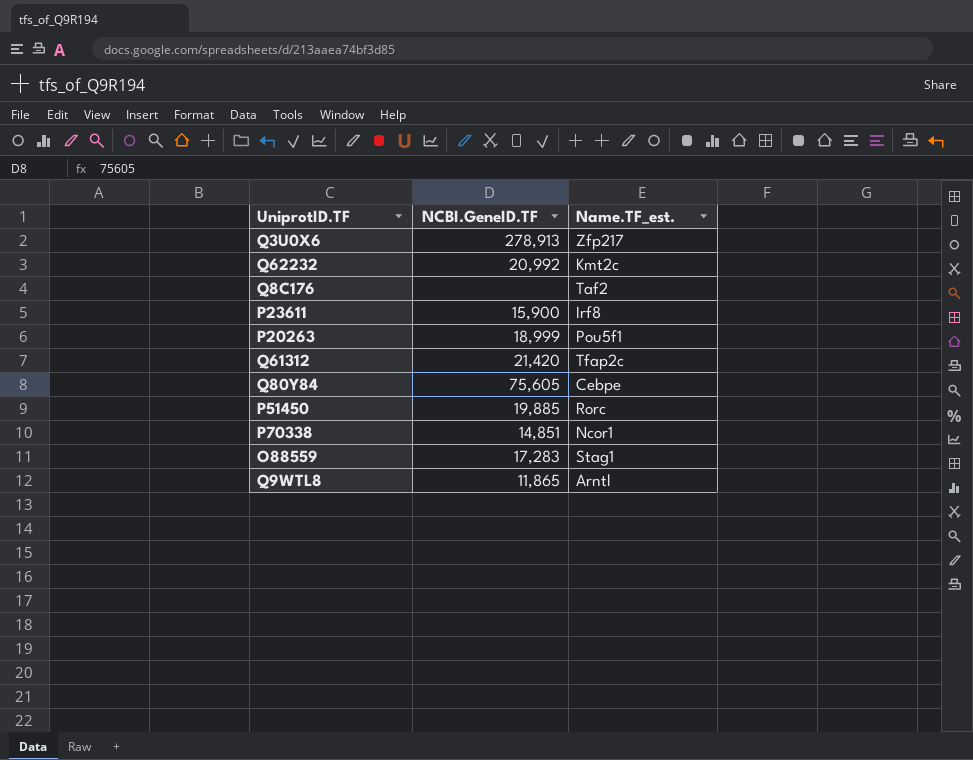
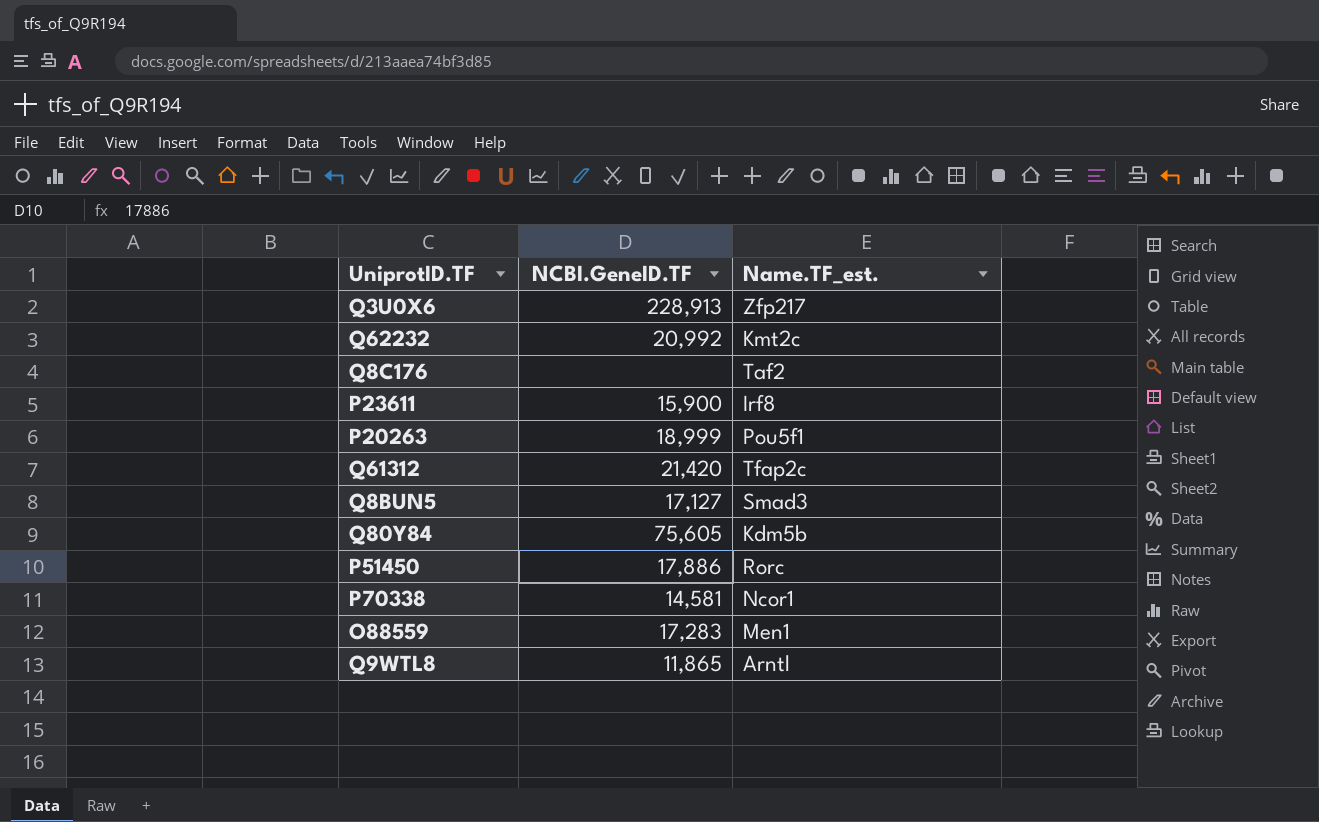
Q3U0X6 | NCBI.GeneID.TF: 278,913 -> 228,913
row Q8BUN5: none -> 17,127 | Smad3
Q80Y84 | Name.TF_est.: Cebpe -> Kdm5b
P51450 | NCBI.GeneID.TF: 19,885 -> 17,886
P70338 | NCBI.GeneID.TF: 14,851 -> 14,581
O88559 | Name.TF_est.: Stag1 -> Men1

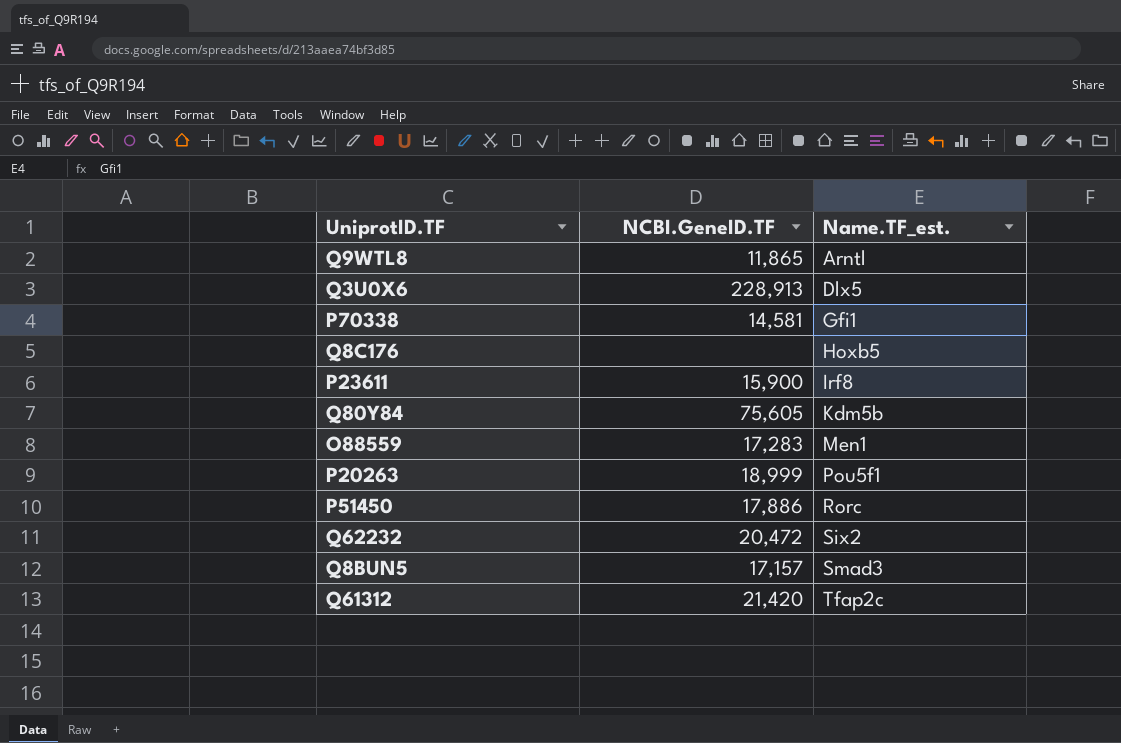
row order: none -> Name.TF_est. ascending
Q3U0X6 | Name.TF_est.: Zfp217 -> Dlx5
P70338 | Name.TF_est.: Ncor1 -> Gfi1
Q8C176 | Name.TF_est.: Taf2 -> Hoxb5
Q62232 | NCBI.GeneID.TF: 20,992 -> 20,472
Q62232 | Name.TF_est.: Kmt2c -> Six2
Q8BUN5 | NCBI.GeneID.TF: 17,127 -> 17,157

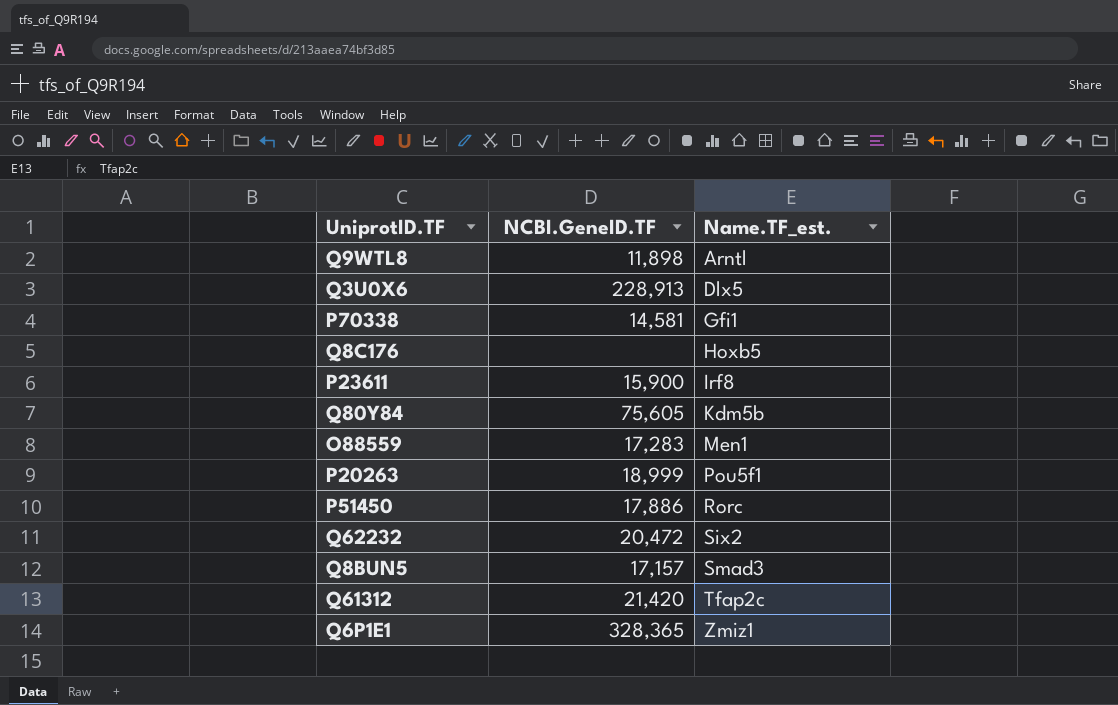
Q9WTL8 | NCBI.GeneID.TF: 11,865 -> 11,898
row Q6P1E1: none -> 328,365 | Zmiz1

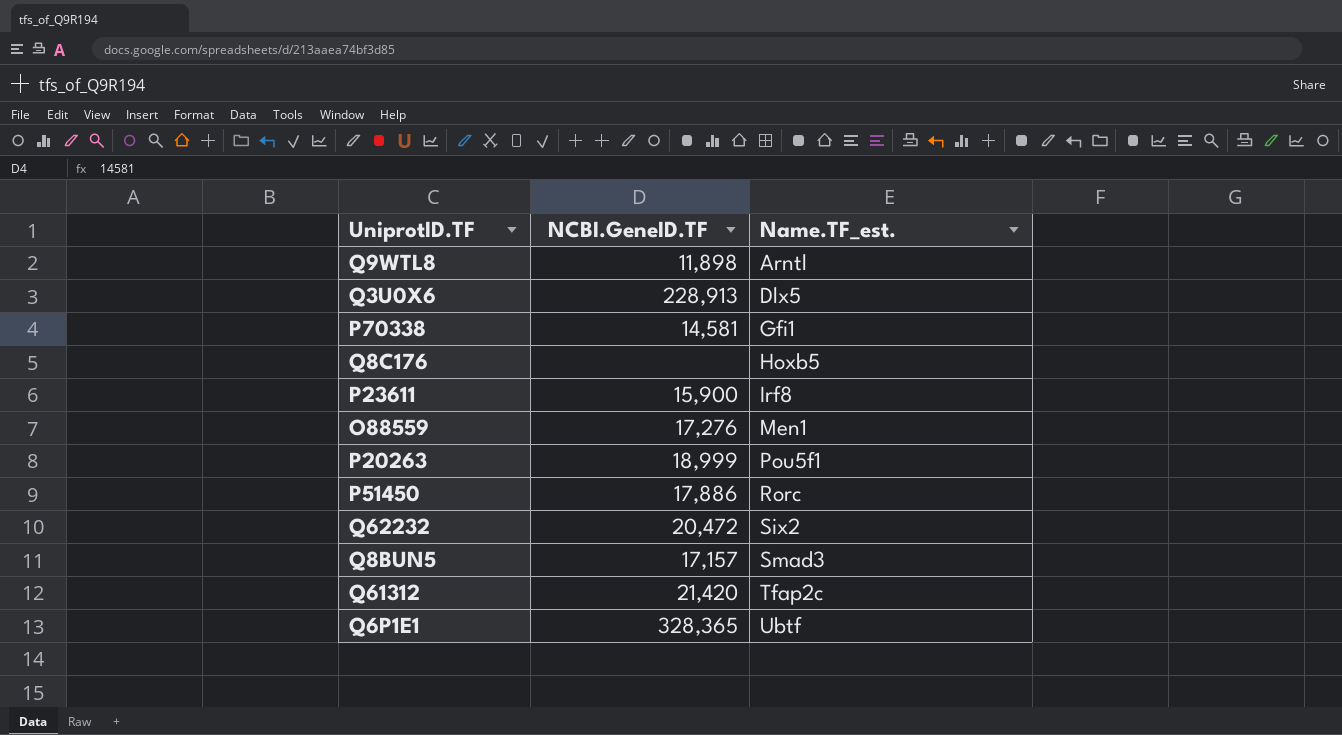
row Q80Y84: 75,605 | Kdm5b -> none
O88559 | NCBI.GeneID.TF: 17,283 -> 17,276
Q6P1E1 | Name.TF_est.: Zmiz1 -> Ubtf

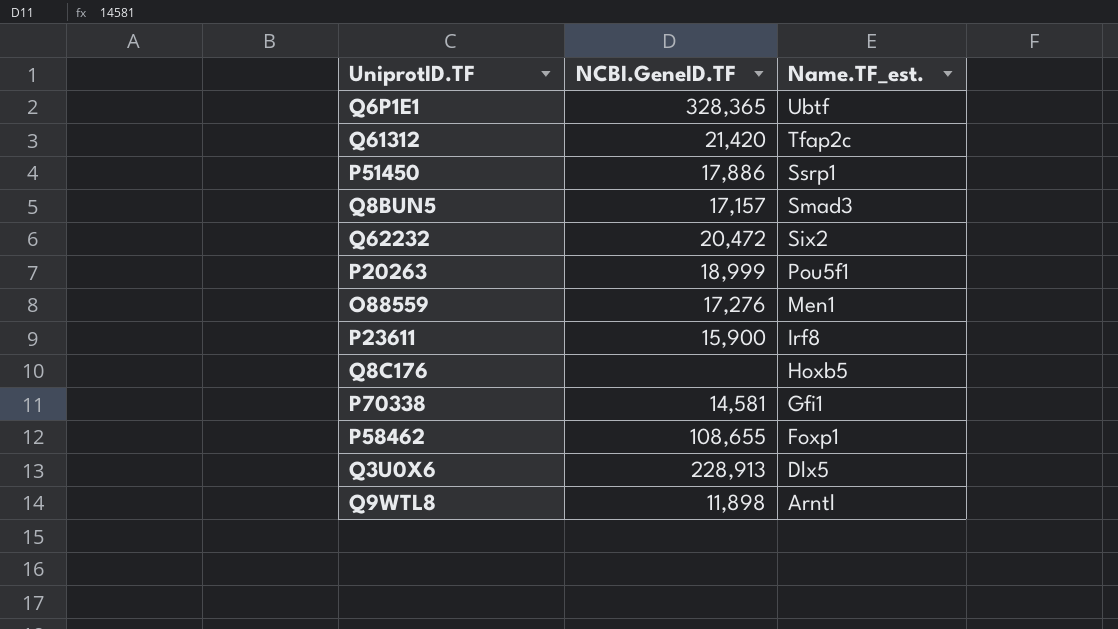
row order: Name.TF_est. ascending -> Name.TF_est. descending
P51450 | Name.TF_est.: Rorc -> Ssrp1
row P58462: none -> 108,655 | Foxp1

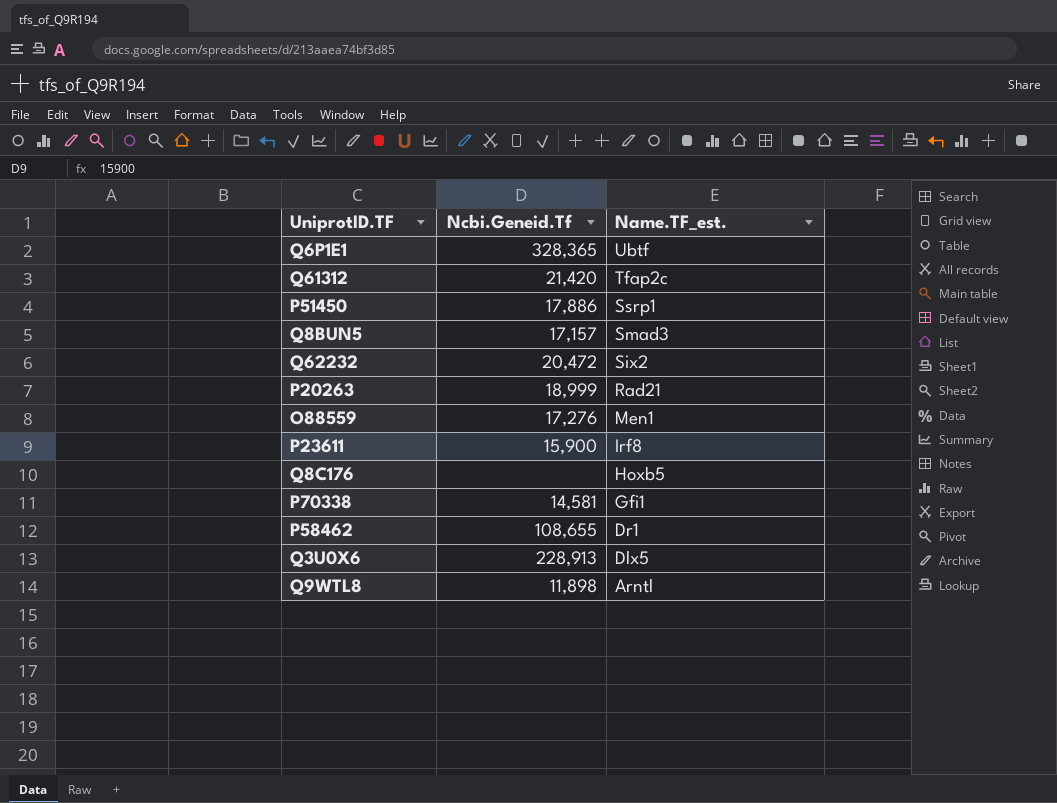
column name: NCBI.GeneID.TF -> Ncbi.Geneid.Tf
P20263 | Name.TF_est.: Pou5f1 -> Rad21
P58462 | Name.TF_est.: Foxp1 -> Dr1

